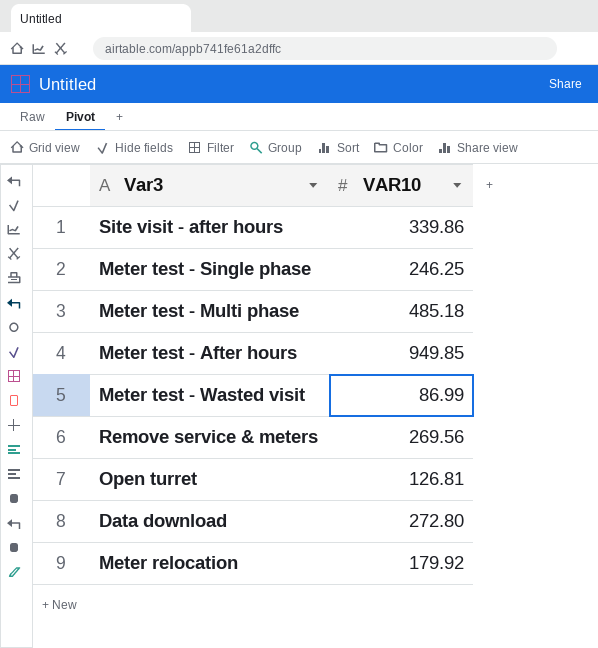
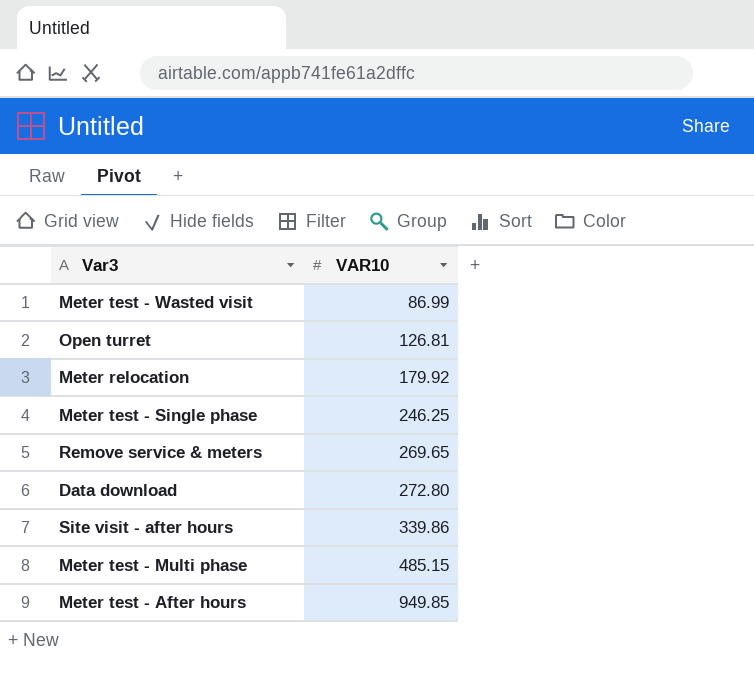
row order: none -> VAR10 ascending
Remove service & meters | VAR10: 269.56 -> 269.65
Meter test - Multi phase | VAR10: 485.18 -> 485.15

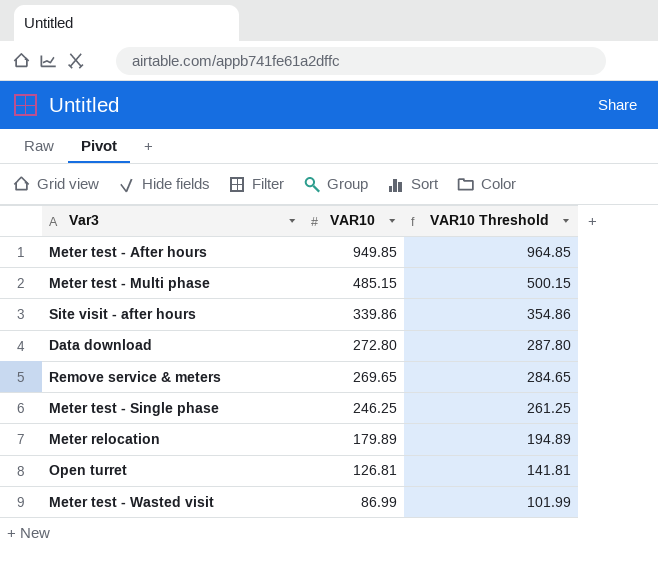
row order: VAR10 ascending -> VAR10 descending
column VAR10 Threshold | formula: none -> [VAR10] + 15
Meter relocation | VAR10: 179.92 -> 179.89

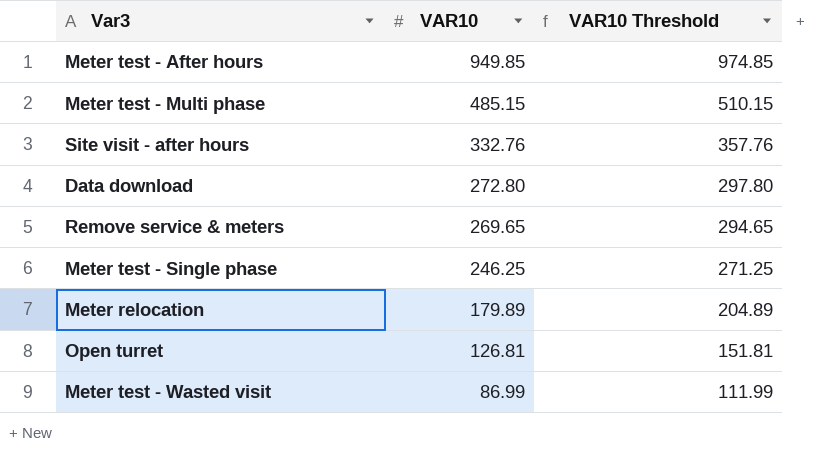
column VAR10 Threshold | formula: [VAR10] + 15 -> [VAR10] + 25
Site visit - after hours | VAR10: 339.86 -> 332.76

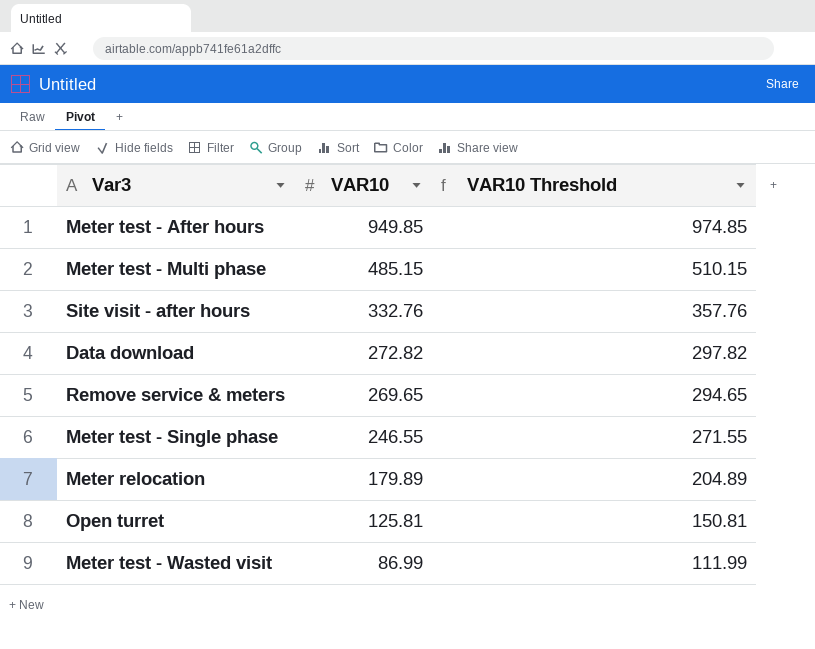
Data download | VAR10: 272.80 -> 272.82
Data download | VAR10 Threshold: 297.80 -> 297.82
Meter test - Single phase | VAR10: 246.25 -> 246.55
Meter test - Single phase | VAR10 Threshold: 271.25 -> 271.55
Open turret | VAR10: 126.81 -> 125.81
Open turret | VAR10 Threshold: 151.81 -> 150.81

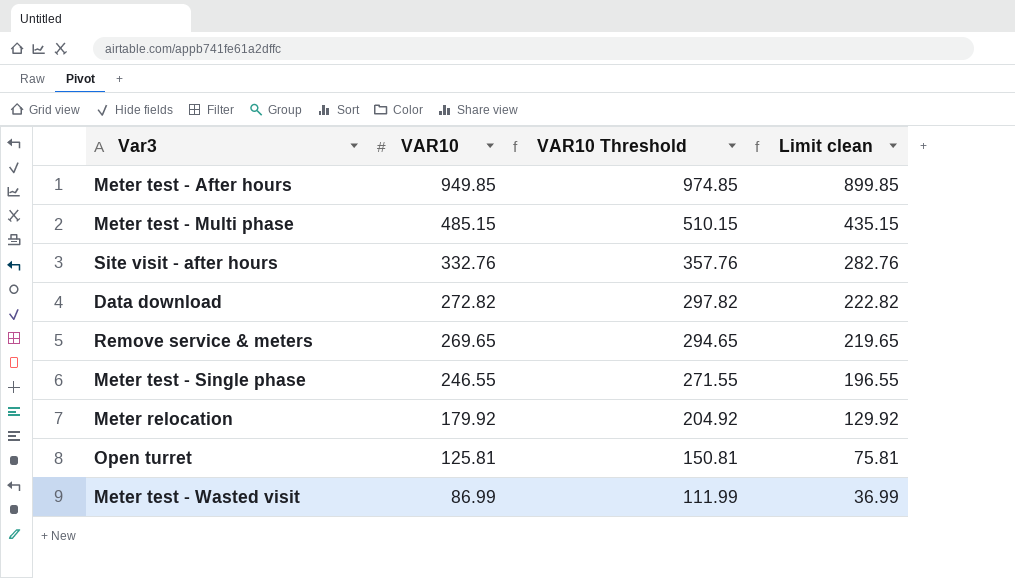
column Limit clean | formula: none -> [VAR10] - 50
Meter relocation | VAR10: 179.89 -> 179.92
Meter relocation | VAR10 Threshold: 204.89 -> 204.92

